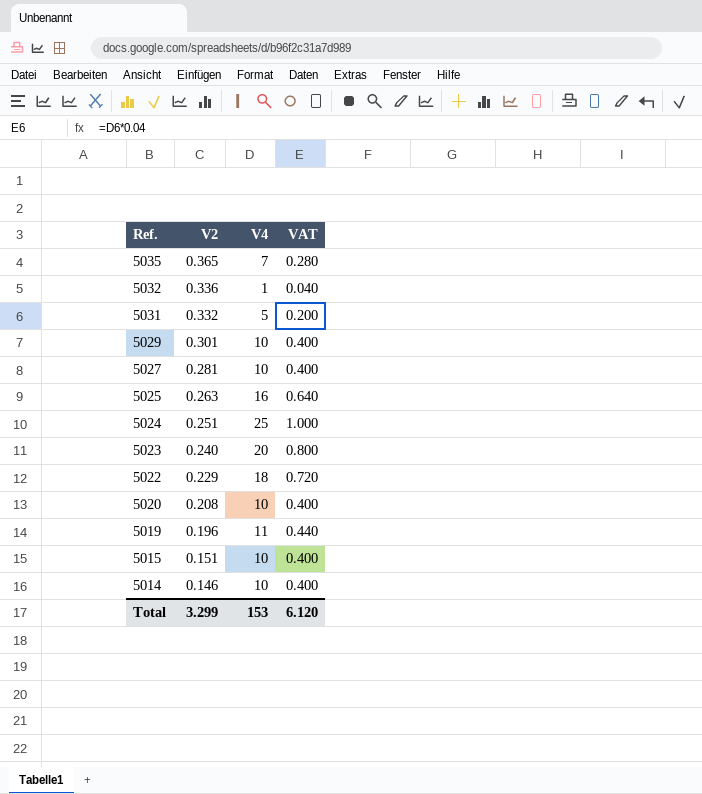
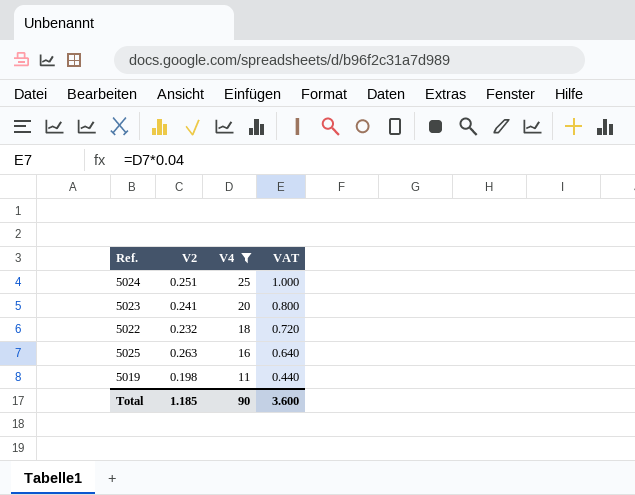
filter: none -> V4 >= 11
row order: Ref. descending -> V4 descending
5023 | V2: 0.240 -> 0.241
5022 | V2: 0.229 -> 0.232
5019 | V2: 0.196 -> 0.198
Total | V2: 3.299 -> 1.185
Total | V4: 153 -> 90
Total | VAT: 6.120 -> 3.600

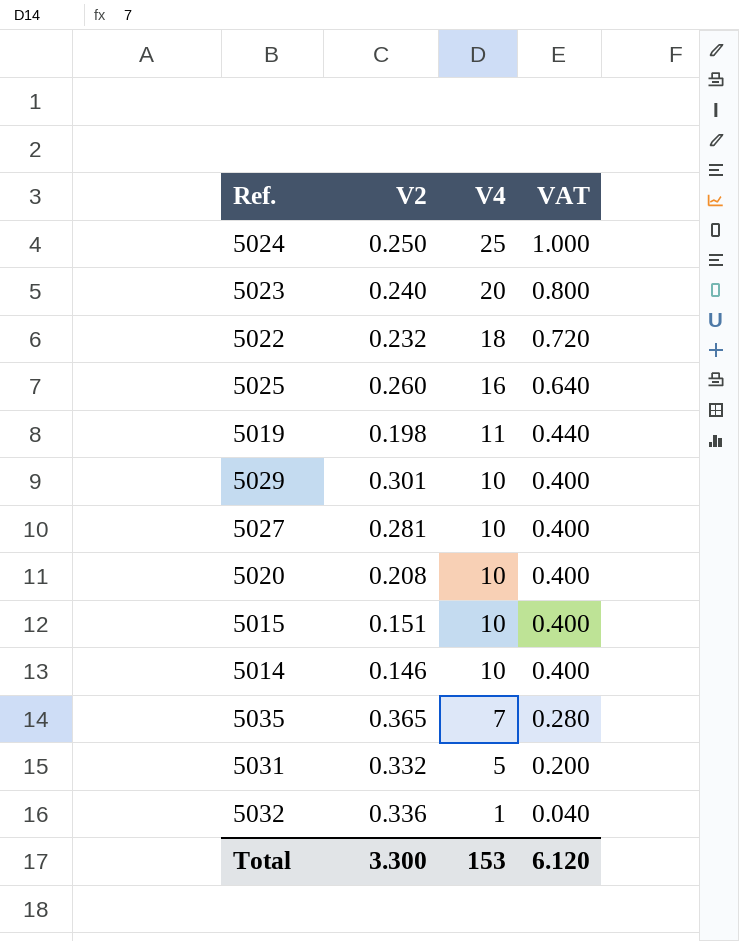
filter: V4 >= 11 -> none
5024 | V2: 0.251 -> 0.250
5023 | V2: 0.241 -> 0.240
5025 | V2: 0.263 -> 0.260
Total | V2: 1.185 -> 3.300
Total | V4: 90 -> 153
Total | VAT: 3.600 -> 6.120

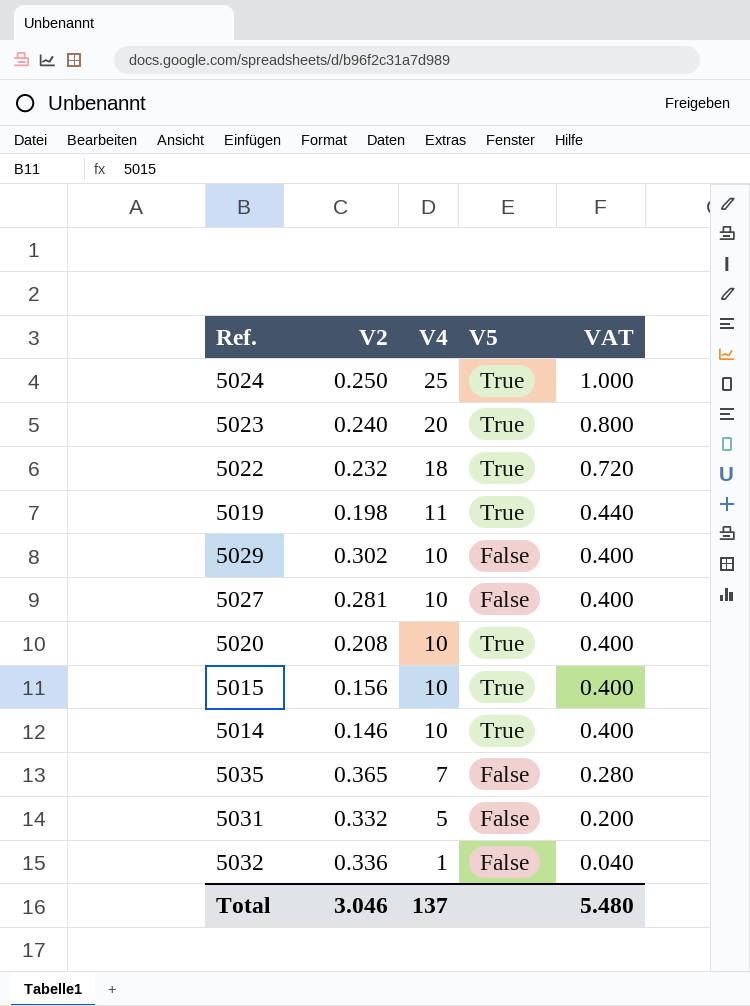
column V5 | position: none -> 4
row 5025: 0.260 | 16 | 0.640 -> none
5029 | V2: 0.301 -> 0.302
5015 | V2: 0.151 -> 0.156
Total | V2: 3.300 -> 3.046
Total | V4: 153 -> 137
Total | VAT: 6.120 -> 5.480

